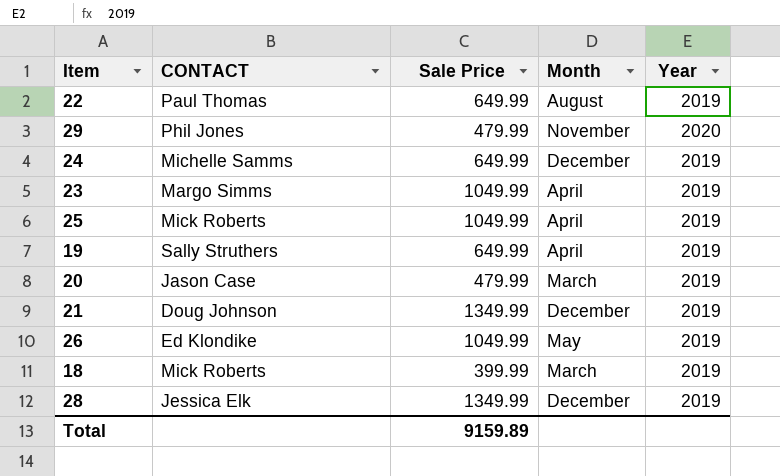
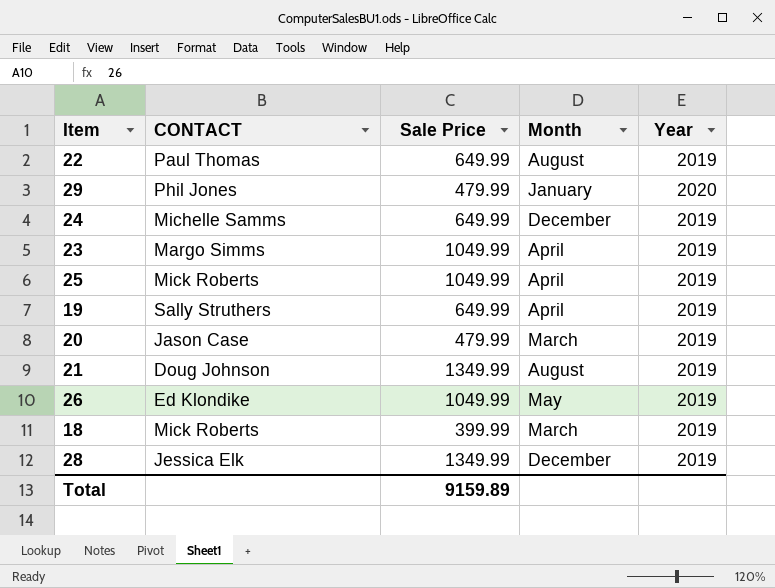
29 | Month: November -> January
21 | Month: December -> August

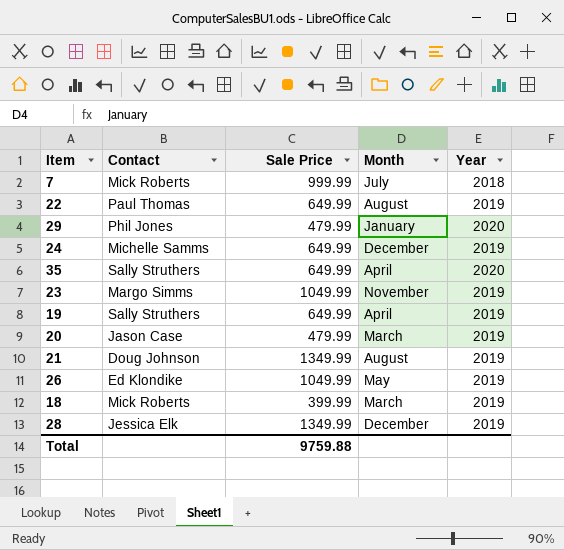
column name: CONTACT -> Contact
row 25: Mick Roberts | 1049.99 | April | 2019 -> none
row 7: none -> Mick Roberts | 999.99 | July | 2018
row 35: none -> Sally Struthers | 649.99 | April | 2020
23 | Month: April -> November
Total | Sale Price: 9159.89 -> 9759.88

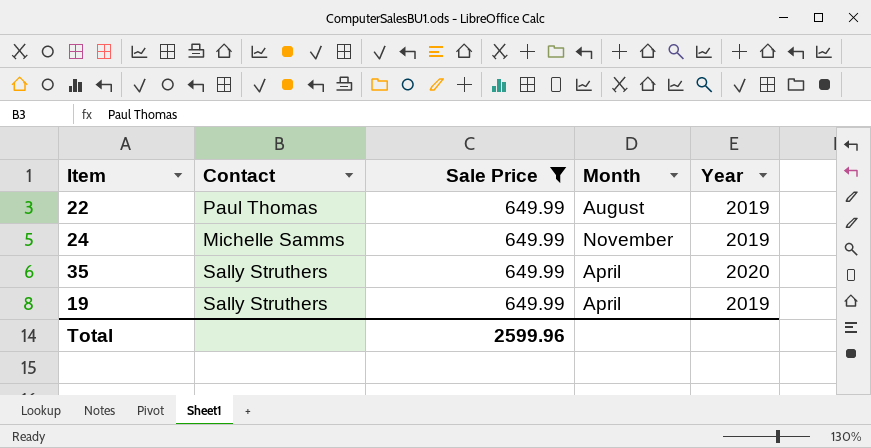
filter: none -> Sale Price = 649.99
24 | Month: December -> November
Total | Sale Price: 9759.88 -> 2599.96

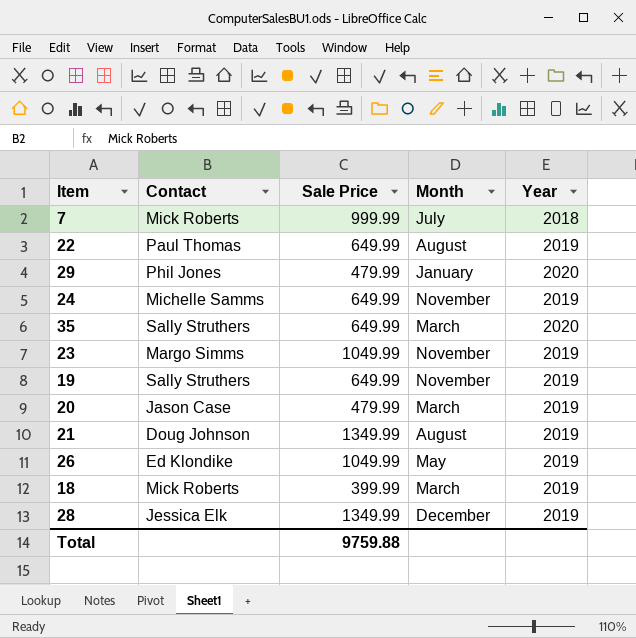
filter: Sale Price = 649.99 -> none
35 | Month: April -> March
19 | Month: April -> November
Total | Sale Price: 2599.96 -> 9759.88

